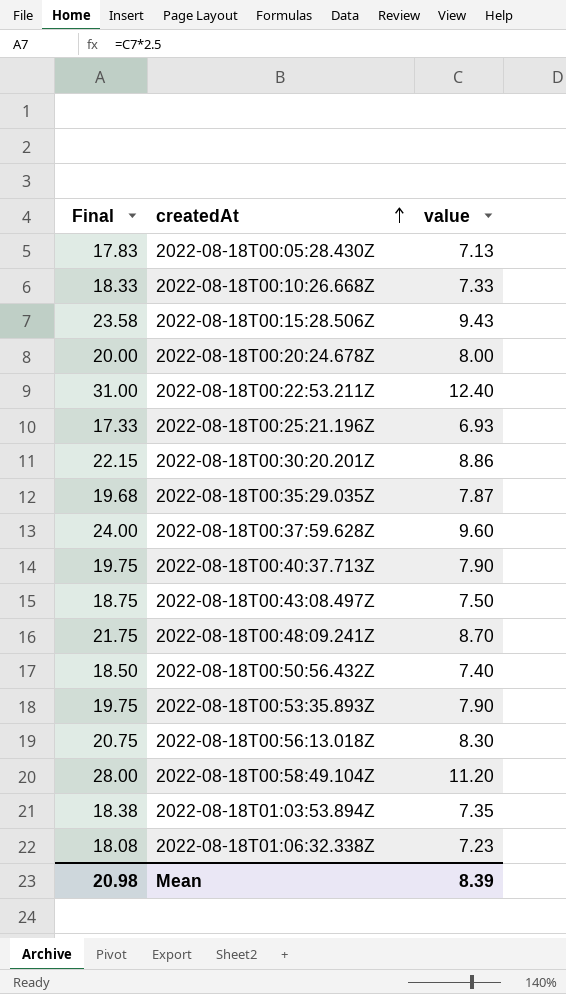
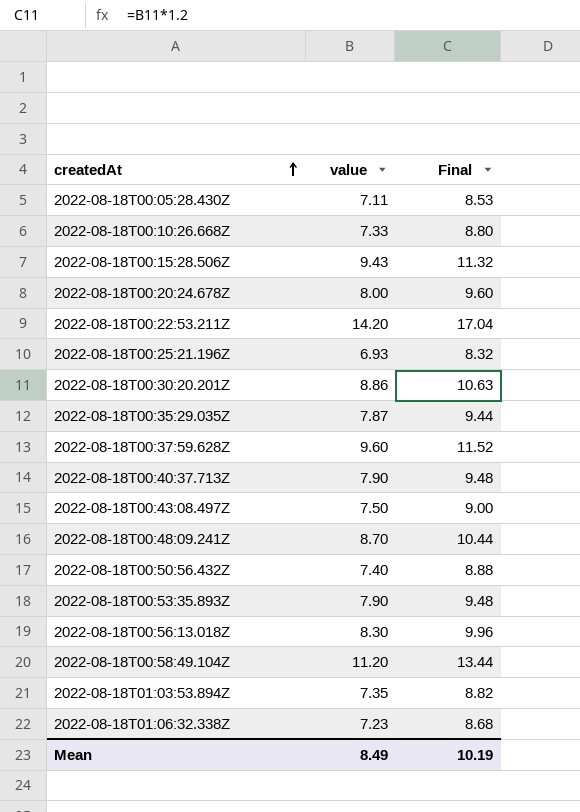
column Final | formula: [value] * 2.5 -> [value] * 1.2
column Final | position: 1 -> 3
2022-08-18T00:05:28.430Z | value: 7.13 -> 7.11
2022-08-18T00:22:53.211Z | value: 12.40 -> 14.20
Mean | value: 8.39 -> 8.49
Mean | Final: 20.98 -> 10.19

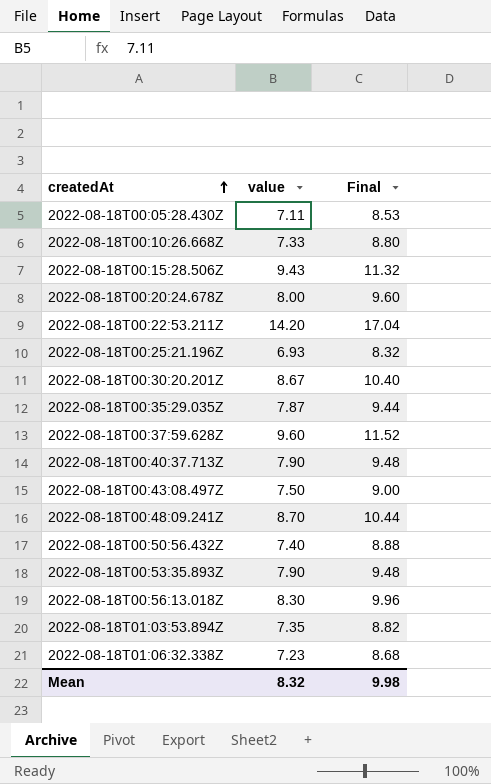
row 2022-08-18T00:58:49.104Z: 11.20 | 13.44 -> none
2022-08-18T00:30:20.201Z | value: 8.86 -> 8.67
2022-08-18T00:30:20.201Z | Final: 10.63 -> 10.40
Mean | value: 8.49 -> 8.32
Mean | Final: 10.19 -> 9.98

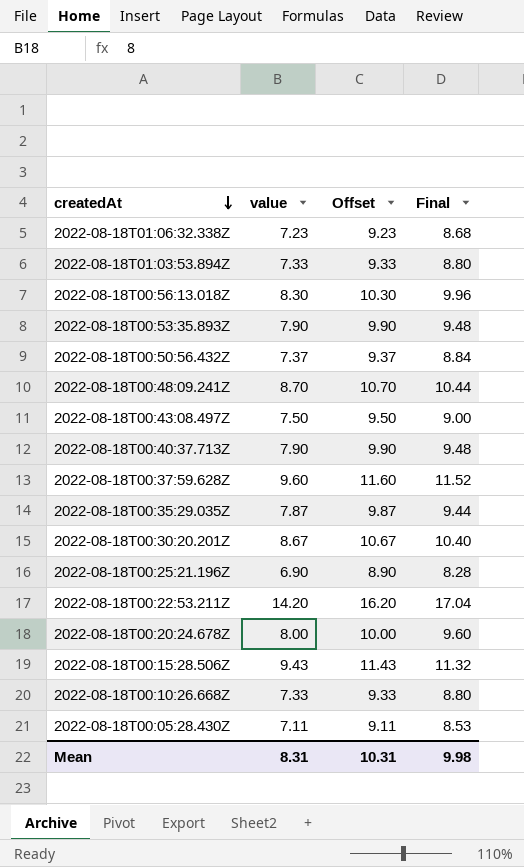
row order: createdAt ascending -> createdAt descending
column Offset | formula: none -> [value] + 2
2022-08-18T01:03:53.894Z | value: 7.35 -> 7.33
2022-08-18T01:03:53.894Z | Final: 8.82 -> 8.80
2022-08-18T00:50:56.432Z | value: 7.40 -> 7.37
2022-08-18T00:50:56.432Z | Final: 8.88 -> 8.84
2022-08-18T00:25:21.196Z | value: 6.93 -> 6.90
2022-08-18T00:25:21.196Z | Final: 8.32 -> 8.28
Mean | value: 8.32 -> 8.31

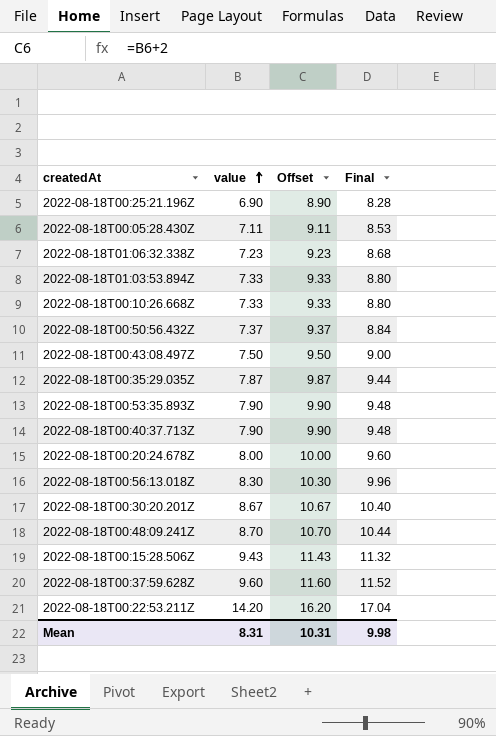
row order: createdAt descending -> value ascending

